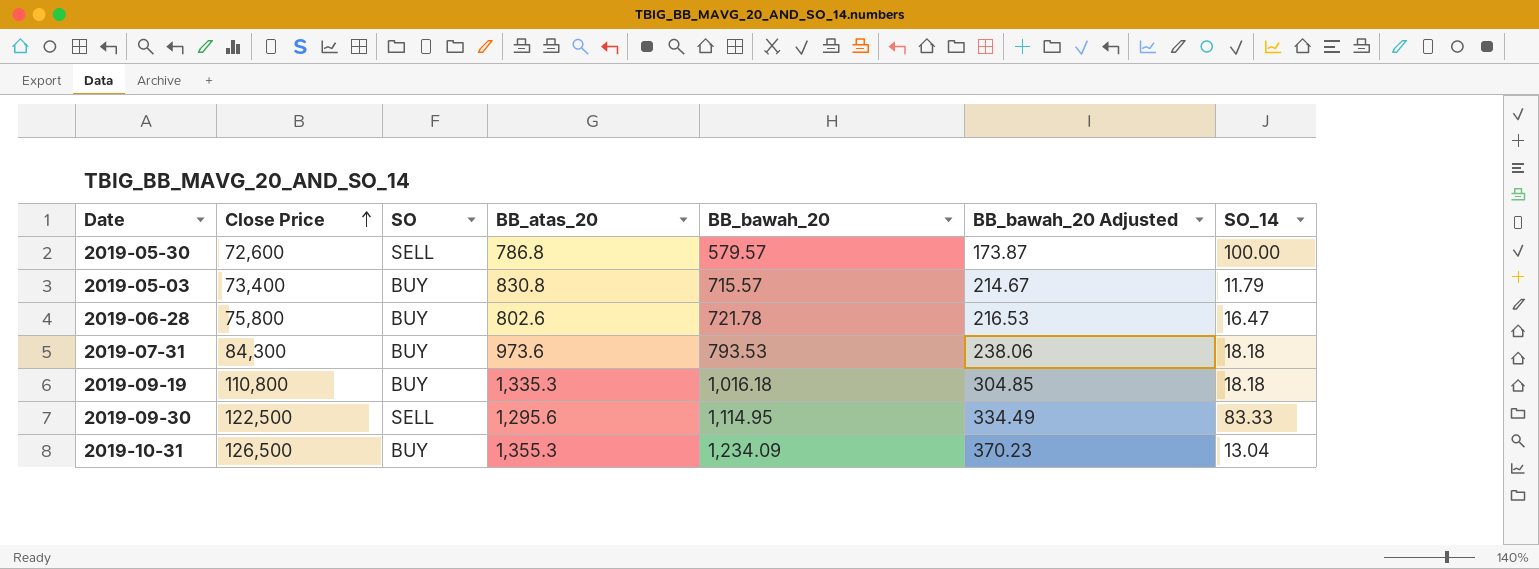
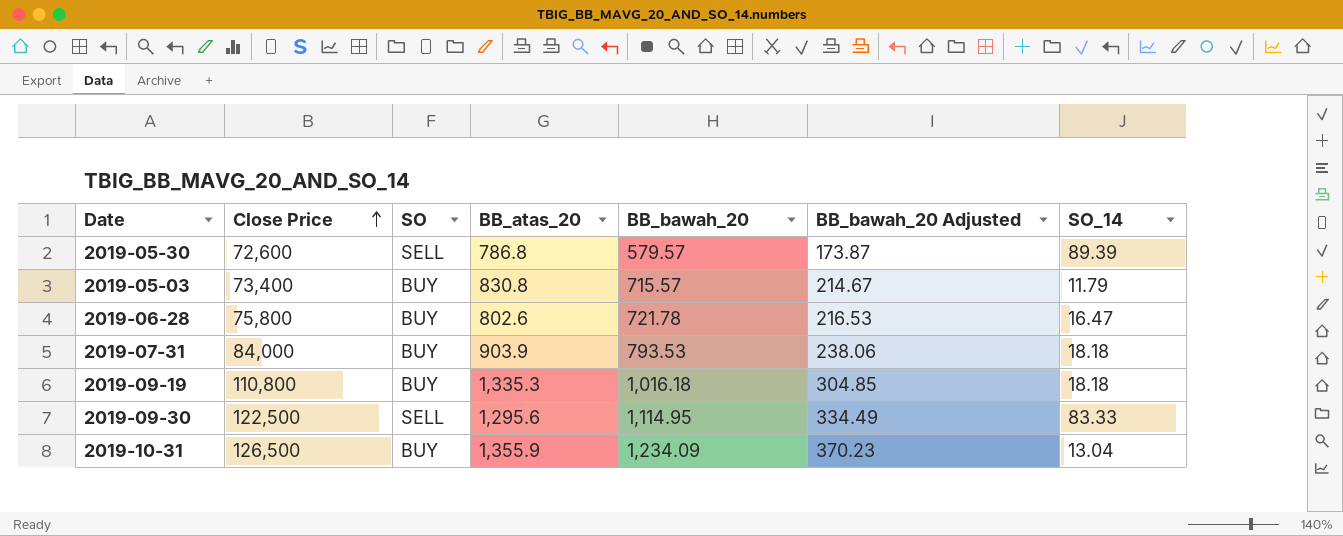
2019-05-30 | SO_14: 100.00 -> 89.39
2019-07-31 | Close Price: 84,300 -> 84,000
2019-07-31 | BB_atas_20: 973.6 -> 903.9
2019-10-31 | BB_atas_20: 1,355.3 -> 1,355.9

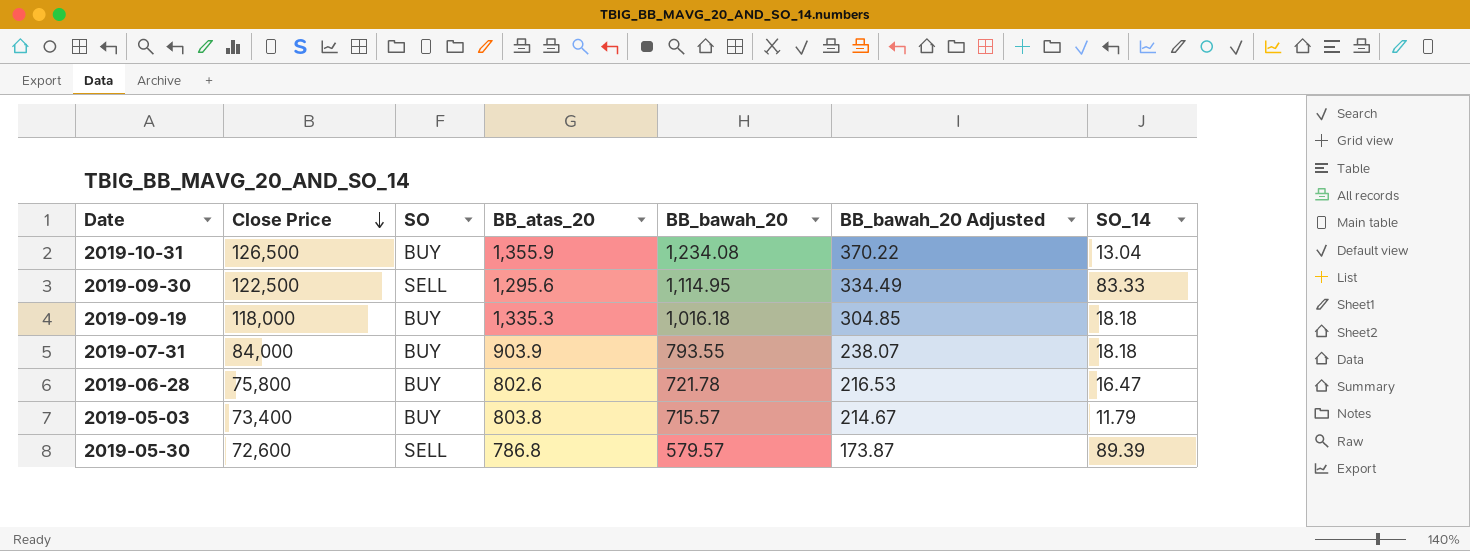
row order: Close Price ascending -> Close Price descending
2019-10-31 | BB_bawah_20: 1,234.09 -> 1,234.08
2019-10-31 | BB_bawah_20 Adjusted: 370.23 -> 370.22
2019-09-19 | Close Price: 110,800 -> 118,000
2019-07-31 | BB_bawah_20: 793.53 -> 793.55
2019-07-31 | BB_bawah_20 Adjusted: 238.06 -> 238.07
2019-05-03 | BB_atas_20: 830.8 -> 803.8

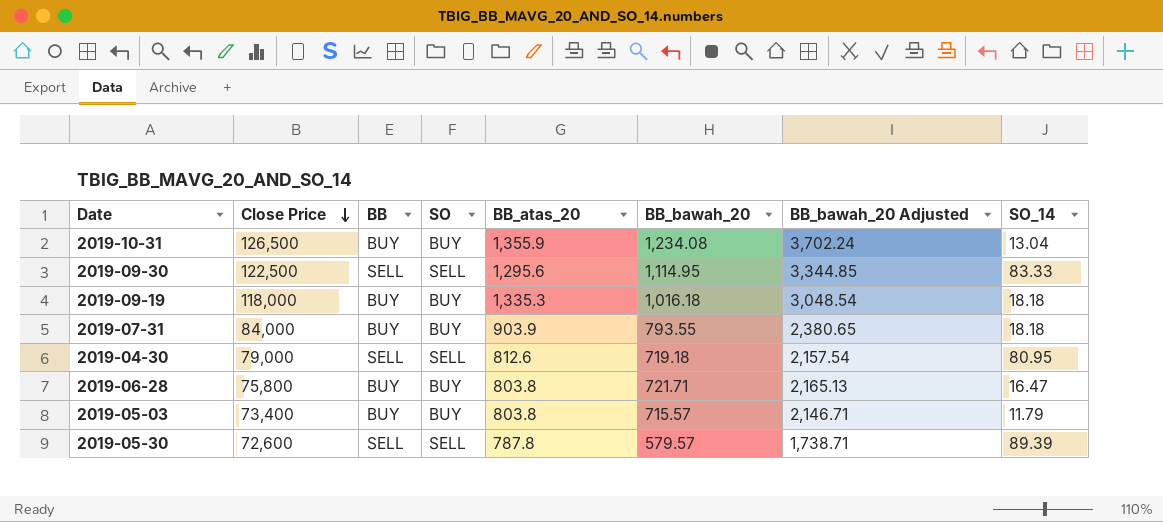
column BB | position: none -> 3
column BB_bawah_20 Adjusted | formula: [BB_bawah_20] * 0.3 -> [BB_bawah_20] * 3
row 2019-04-30: none -> 79,000 | SELL | SELL | 812.6 | 719.18 | 2,157.54 | 80.95
2019-06-28 | BB_atas_20: 802.6 -> 803.8
2019-06-28 | BB_bawah_20: 721.78 -> 721.71
2019-05-30 | BB_atas_20: 786.8 -> 787.8

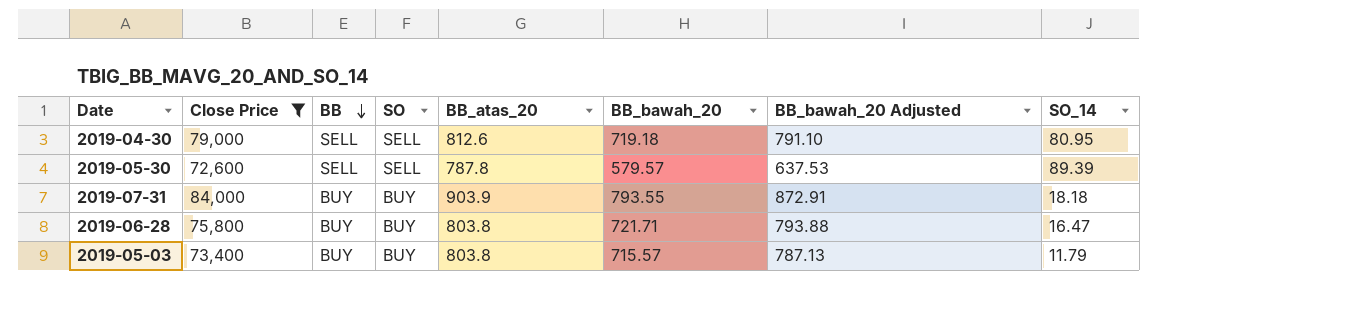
filter: none -> Close Price <= 84,000
row order: Close Price descending -> BB descending
column BB_bawah_20 Adjusted | formula: [BB_bawah_20] * 3 -> [BB_bawah_20] * 1.1

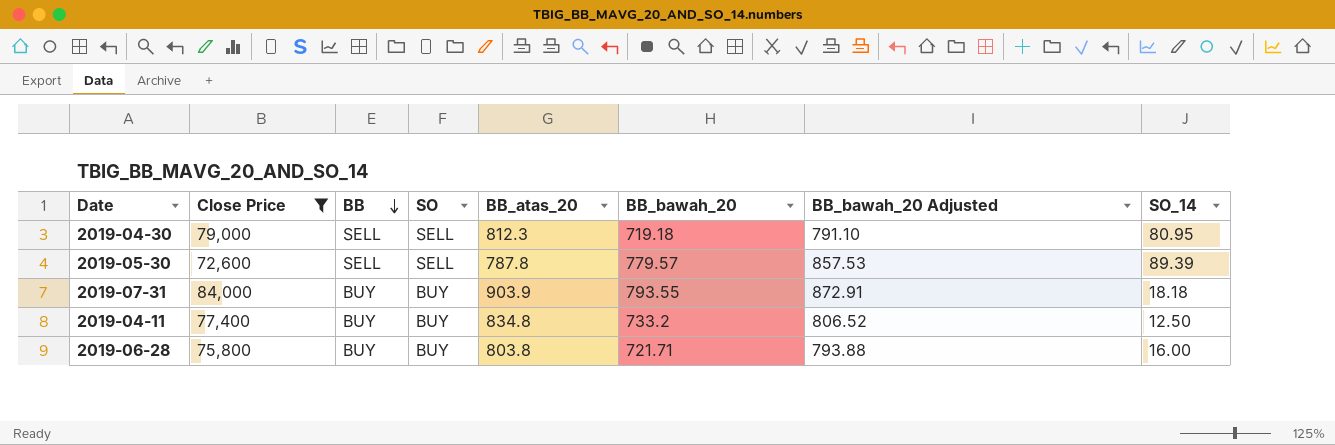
row 2019-05-03: 73,400 | BUY | BUY | 803.8 | 715.57 | 787.13 | 11.79 -> none
2019-04-30 | BB_atas_20: 812.6 -> 812.3
2019-05-30 | BB_bawah_20: 579.57 -> 779.57
2019-05-30 | BB_bawah_20 Adjusted: 637.53 -> 857.53
row 2019-04-11: none -> 77,400 | BUY | BUY | 834.8 | 733.2 | 806.52 | 12.50
2019-06-28 | SO_14: 16.47 -> 16.00

